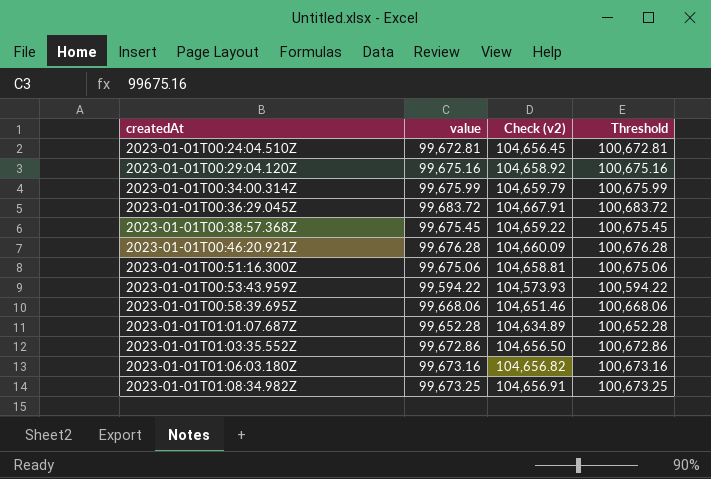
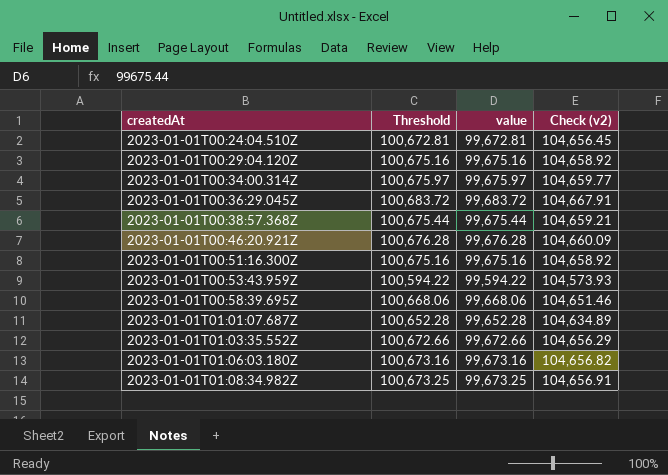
column Threshold | position: 4 -> 2
2023-01-01T00:34:00.314Z | Threshold: 100,675.99 -> 100,675.97
2023-01-01T00:34:00.314Z | value: 99,675.99 -> 99,675.97
2023-01-01T00:34:00.314Z | Check (v2): 104,659.79 -> 104,659.77
2023-01-01T00:38:57.368Z | Threshold: 100,675.45 -> 100,675.44
2023-01-01T00:38:57.368Z | value: 99,675.45 -> 99,675.44
2023-01-01T00:38:57.368Z | Check (v2): 104,659.22 -> 104,659.21
2023-01-01T00:51:16.300Z | Threshold: 100,675.06 -> 100,675.16
2023-01-01T00:51:16.300Z | value: 99,675.06 -> 99,675.16
2023-01-01T00:51:16.300Z | Check (v2): 104,658.81 -> 104,658.92
2023-01-01T01:03:35.552Z | Threshold: 100,672.86 -> 100,672.66
2023-01-01T01:03:35.552Z | value: 99,672.86 -> 99,672.66
2023-01-01T01:03:35.552Z | Check (v2): 104,656.50 -> 104,656.29

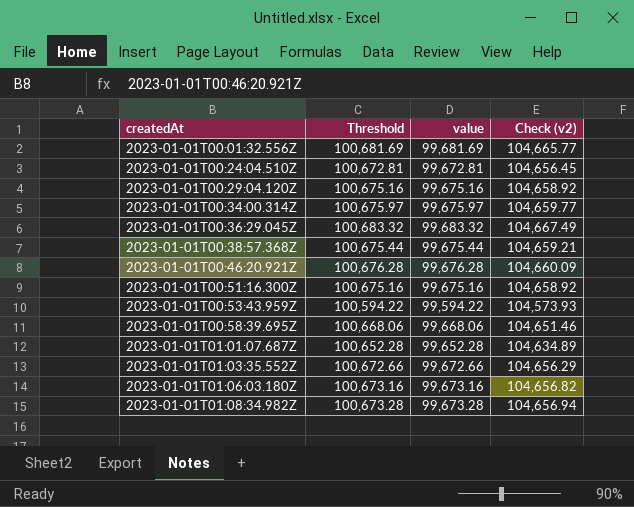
row 2023-01-01T00:01:32.556Z: none -> 100,681.69 | 99,681.69 | 104,665.77
2023-01-01T00:36:29.045Z | Threshold: 100,683.72 -> 100,683.32
2023-01-01T00:36:29.045Z | value: 99,683.72 -> 99,683.32
2023-01-01T00:36:29.045Z | Check (v2): 104,667.91 -> 104,667.49
2023-01-01T01:08:34.982Z | Threshold: 100,673.25 -> 100,673.28
2023-01-01T01:08:34.982Z | value: 99,673.25 -> 99,673.28
2023-01-01T01:08:34.982Z | Check (v2): 104,656.91 -> 104,656.94

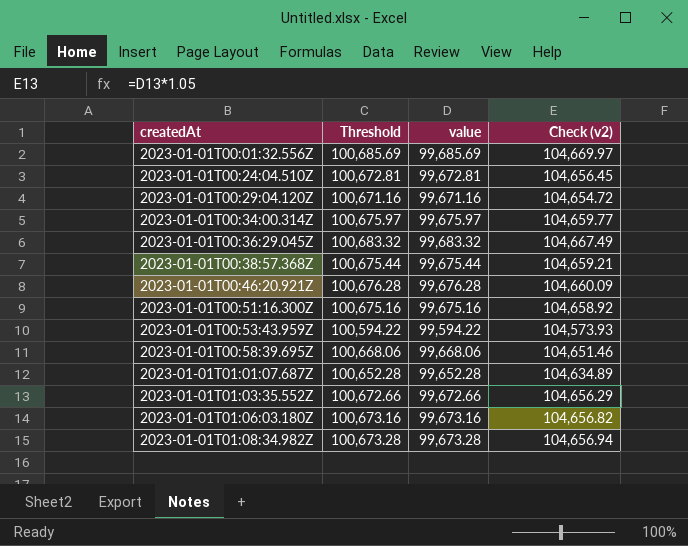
2023-01-01T00:01:32.556Z | Threshold: 100,681.69 -> 100,685.69
2023-01-01T00:01:32.556Z | value: 99,681.69 -> 99,685.69
2023-01-01T00:01:32.556Z | Check (v2): 104,665.77 -> 104,669.97
2023-01-01T00:29:04.120Z | Threshold: 100,675.16 -> 100,671.16
2023-01-01T00:29:04.120Z | value: 99,675.16 -> 99,671.16
2023-01-01T00:29:04.120Z | Check (v2): 104,658.92 -> 104,654.72

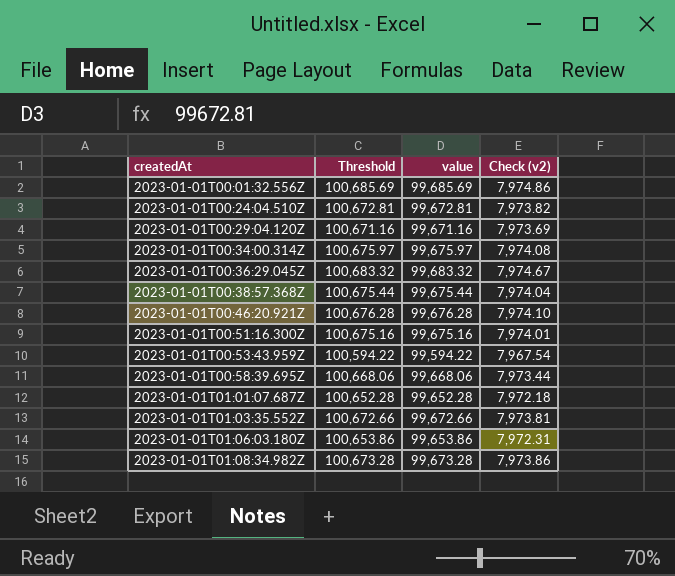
column Check (v2) | formula: [value] * 1.05 -> [value] * 0.08
2023-01-01T01:06:03.180Z | Threshold: 100,673.16 -> 100,653.86
2023-01-01T01:06:03.180Z | value: 99,673.16 -> 99,653.86

